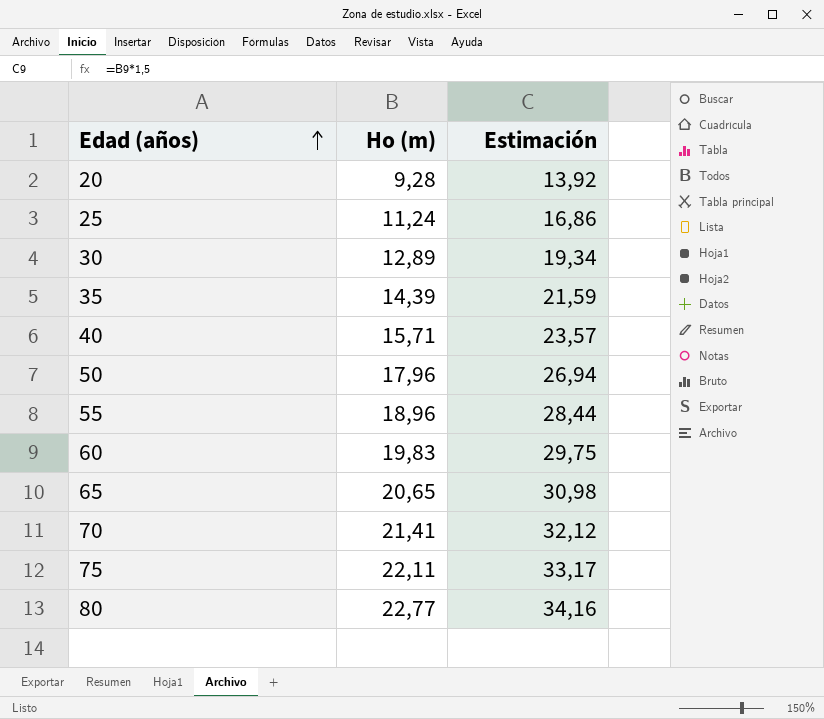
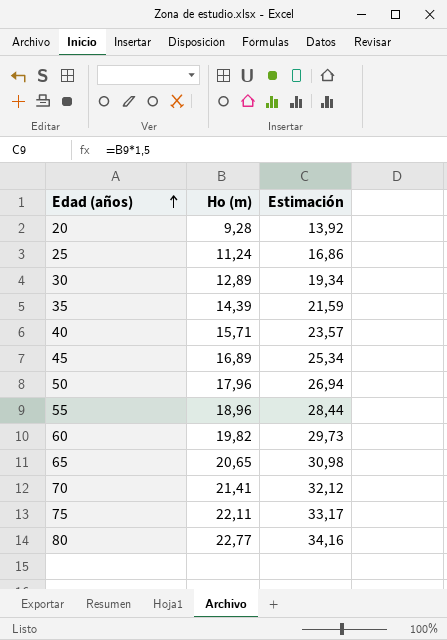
row 45: none -> 16,89 | 25,34
60 | Ho (m): 19,83 -> 19,82
60 | Estimación: 29,75 -> 29,73

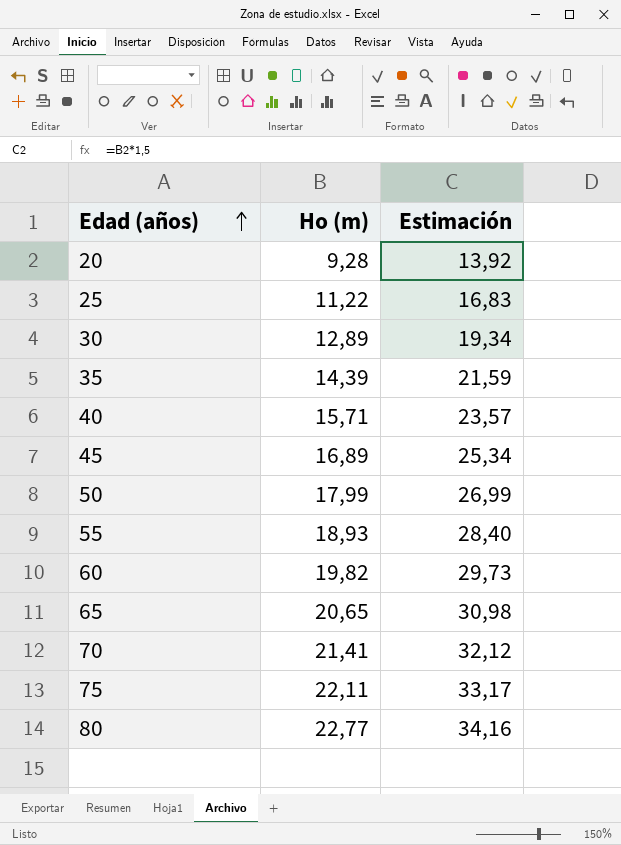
25 | Ho (m): 11,24 -> 11,22
25 | Estimación: 16,86 -> 16,83
50 | Ho (m): 17,96 -> 17,99
50 | Estimación: 26,94 -> 26,99
55 | Ho (m): 18,96 -> 18,93
55 | Estimación: 28,44 -> 28,40

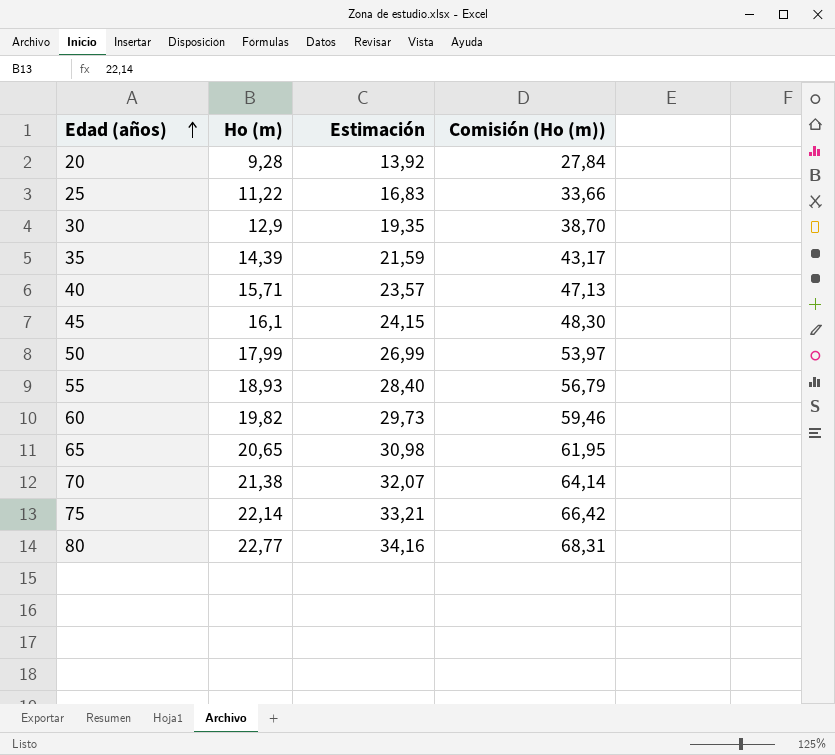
column Comisión (Ho (m)) | formula: none -> [Ho (m)] * 3
30 | Ho (m): 12,89 -> 12,9
30 | Estimación: 19,34 -> 19,35
45 | Ho (m): 16,89 -> 16,1
45 | Estimación: 25,34 -> 24,15
70 | Ho (m): 21,41 -> 21,38
70 | Estimación: 32,12 -> 32,07
75 | Ho (m): 22,11 -> 22,14
75 | Estimación: 33,17 -> 33,21

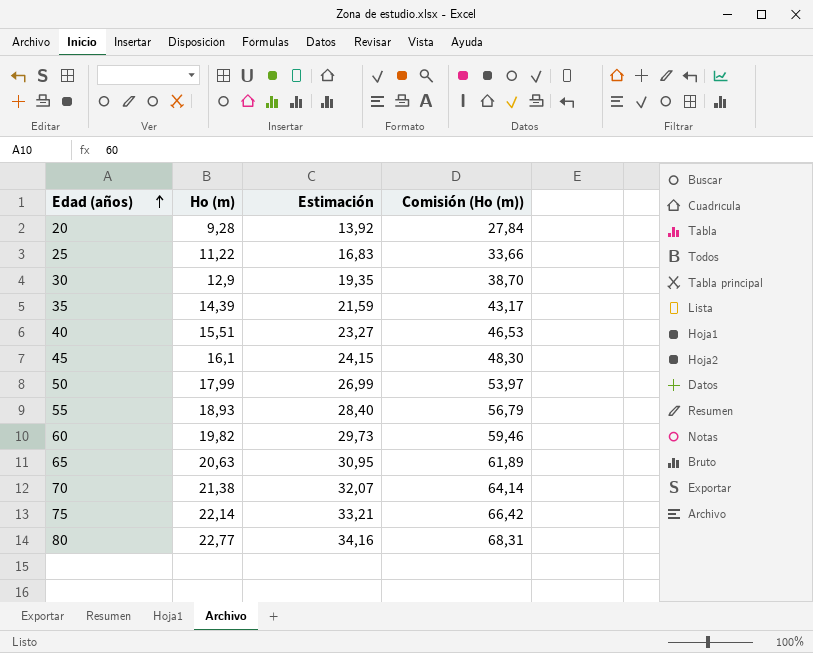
40 | Ho (m): 15,71 -> 15,51
40 | Estimación: 23,57 -> 23,27
40 | Comisión (Ho (m)): 47,13 -> 46,53
65 | Ho (m): 20,65 -> 20,63
65 | Estimación: 30,98 -> 30,95
65 | Comisión (Ho (m)): 61,95 -> 61,89

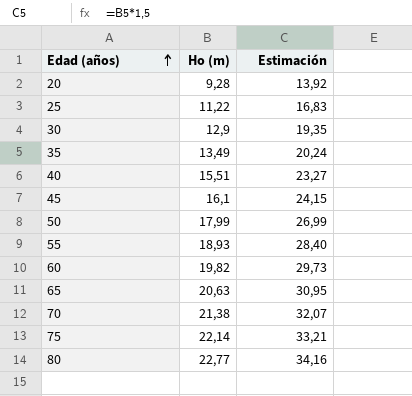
column Comisión (Ho (m)) | formula: [Ho (m)] * 3 -> none
35 | Ho (m): 14,39 -> 13,49
35 | Estimación: 21,59 -> 20,24

